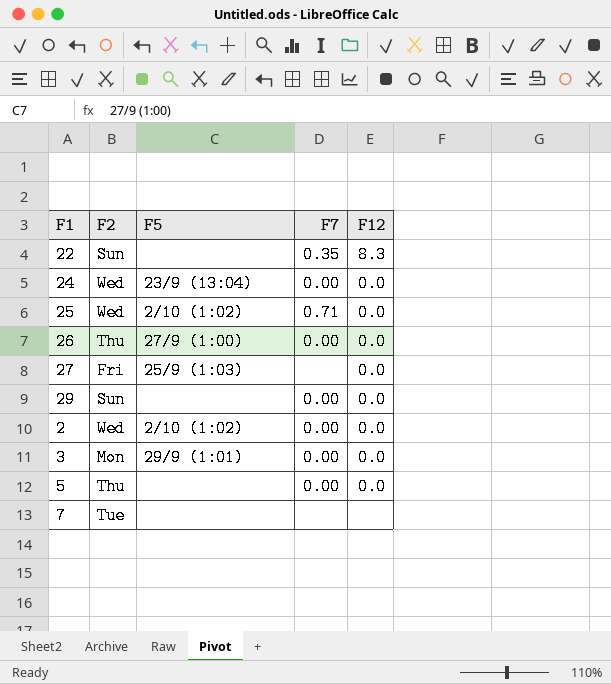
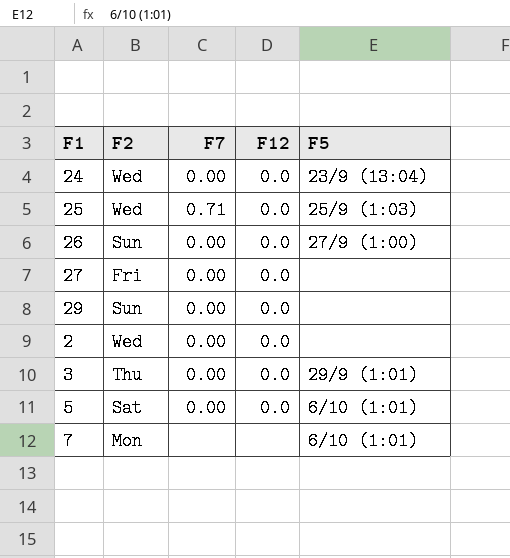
column F5 | position: 3 -> 5
row 22: Sun | none | 0.35 | 8.3 -> none
25 | F5: 2/10 (1:02) -> 25/9 (1:03)
26 | F2: Thu -> Sun
27 | F7: none -> 0.00
27 | F5: 25/9 (1:03) -> none
2 | F5: 2/10 (1:02) -> none
3 | F2: Mon -> Thu
5 | F2: Thu -> Sat
5 | F5: none -> 6/10 (1:01)
7 | F2: Tue -> Mon
7 | F5: none -> 6/10 (1:01)

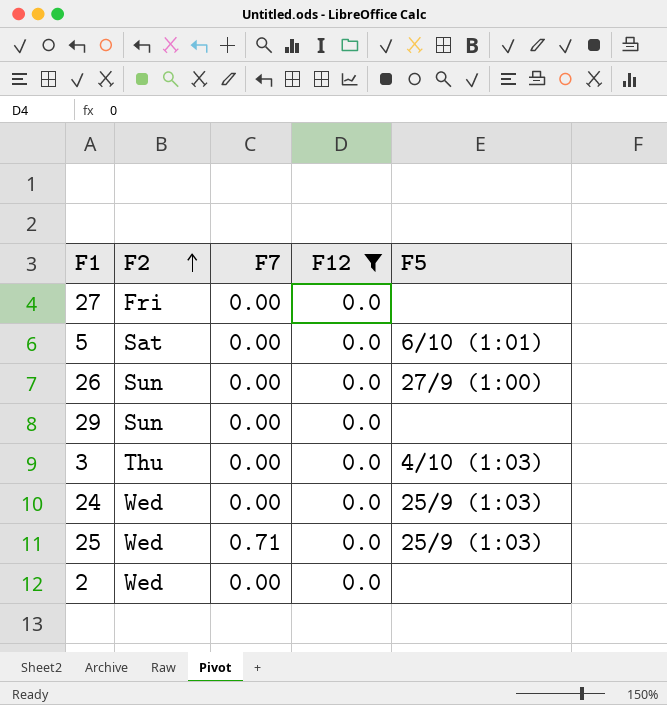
filter: none -> F12 = 0.0
row order: none -> F2 ascending
3 | F5: 29/9 (1:01) -> 4/10 (1:03)
24 | F5: 23/9 (13:04) -> 25/9 (1:03)

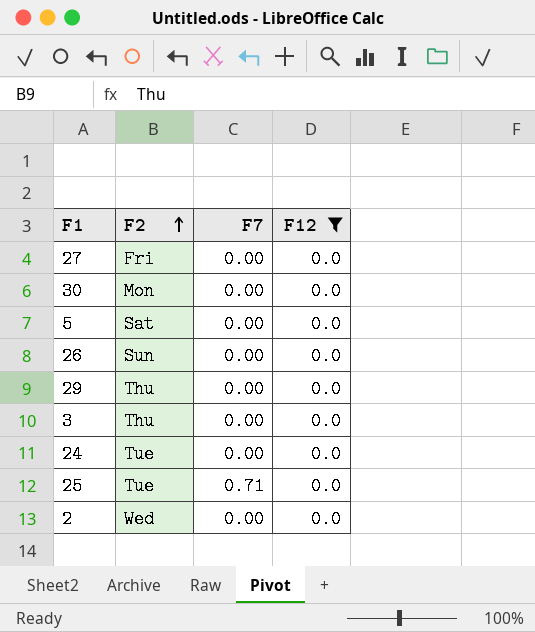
column F5 | position: 5 -> none
row 30: none -> Mon | 0.00 | 0.0
29 | F2: Sun -> Thu
24 | F2: Wed -> Tue
25 | F2: Wed -> Tue

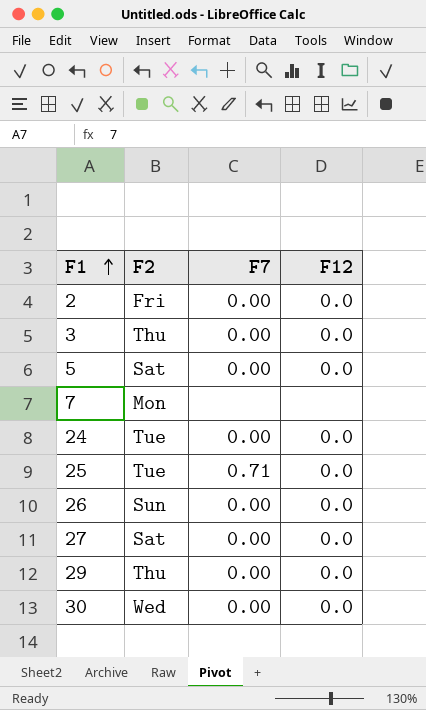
filter: F12 = 0.0 -> none
row order: F2 ascending -> F1 ascending
2 | F2: Wed -> Fri
27 | F2: Fri -> Sat
30 | F2: Mon -> Wed

